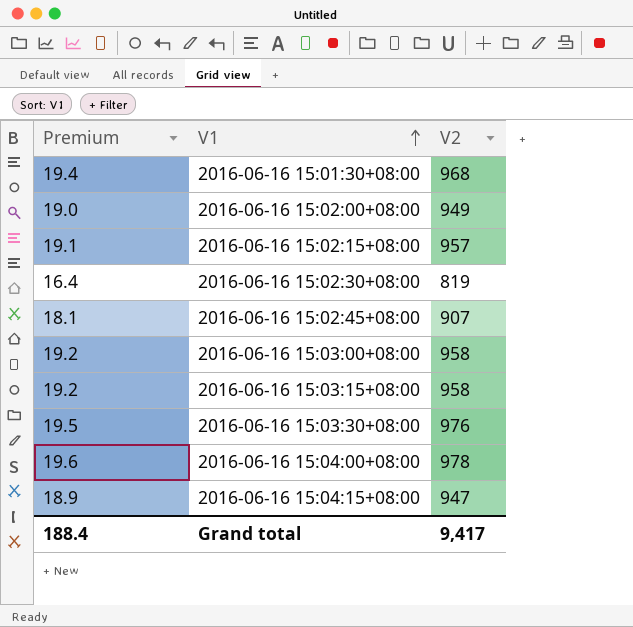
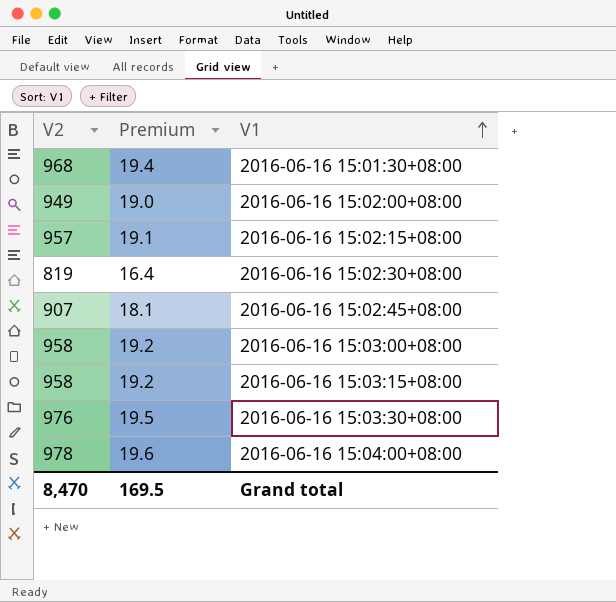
column V2 | position: 3 -> 1
row 2016-06-16 15:04:15+08:00: 18.9 | 947 -> none
Grand total | V2: 9,417 -> 8,470
Grand total | Premium: 188.4 -> 169.5

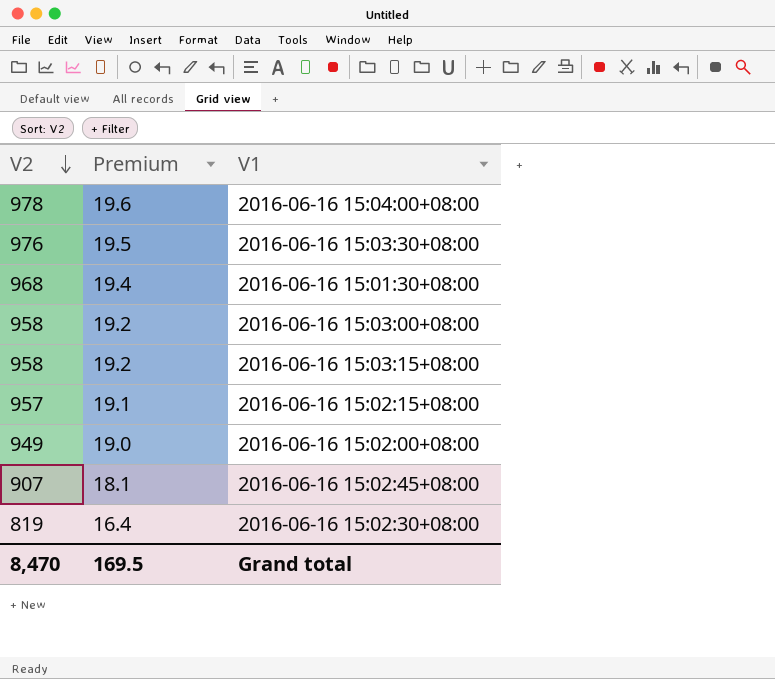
row order: V1 ascending -> V2 descending

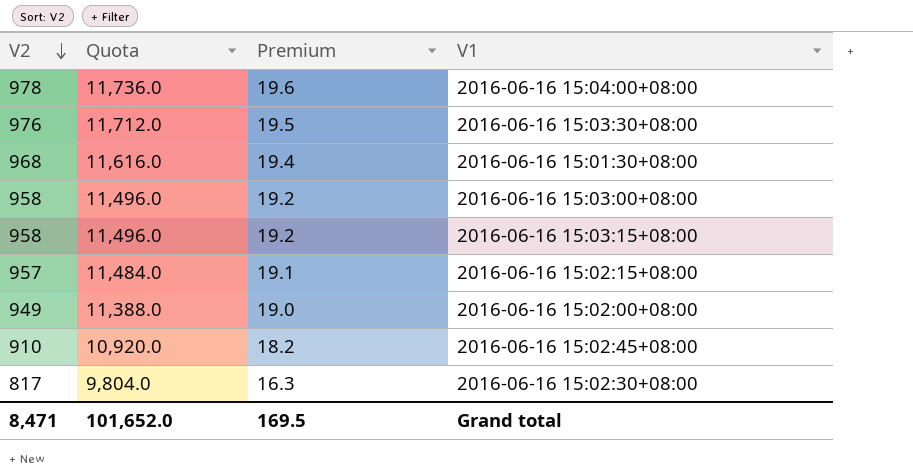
column Quota | formula: none -> [V2] * 12
2016-06-16 15:02:45+08:00 | V2: 907 -> 910
2016-06-16 15:02:45+08:00 | Premium: 18.1 -> 18.2
2016-06-16 15:02:30+08:00 | V2: 819 -> 817
2016-06-16 15:02:30+08:00 | Premium: 16.4 -> 16.3
Grand total | V2: 8,470 -> 8,471

